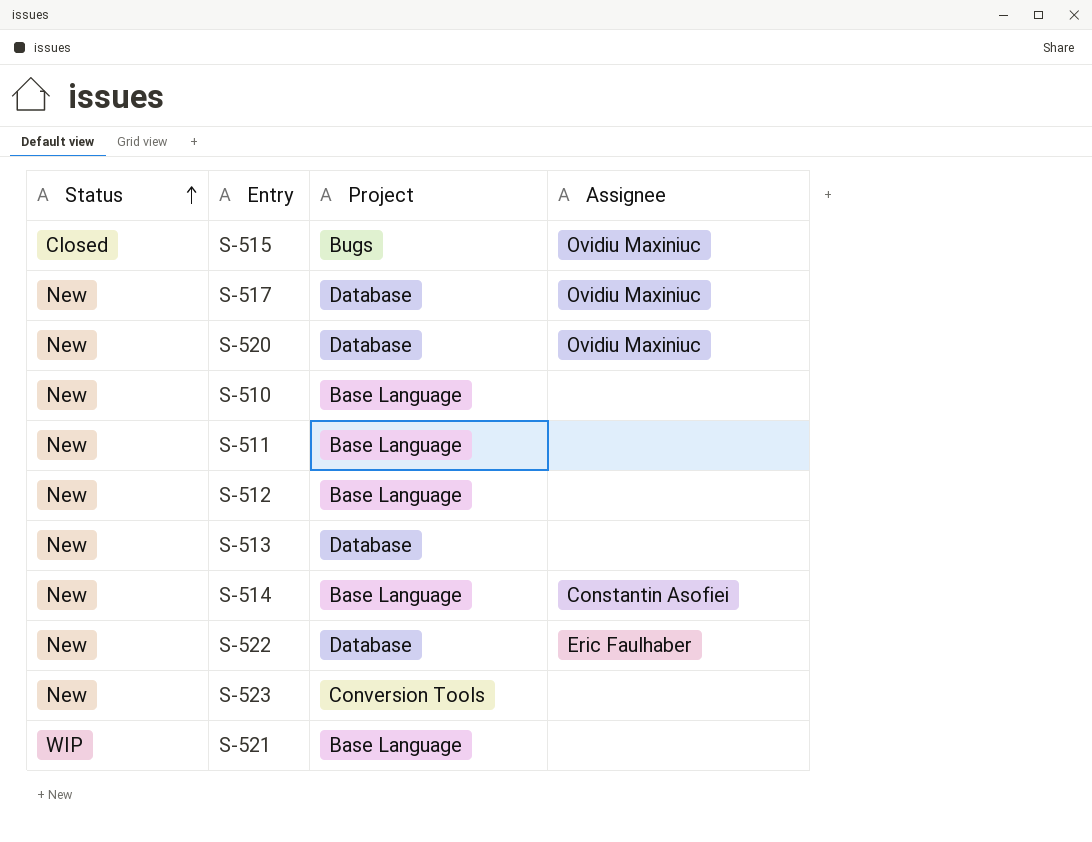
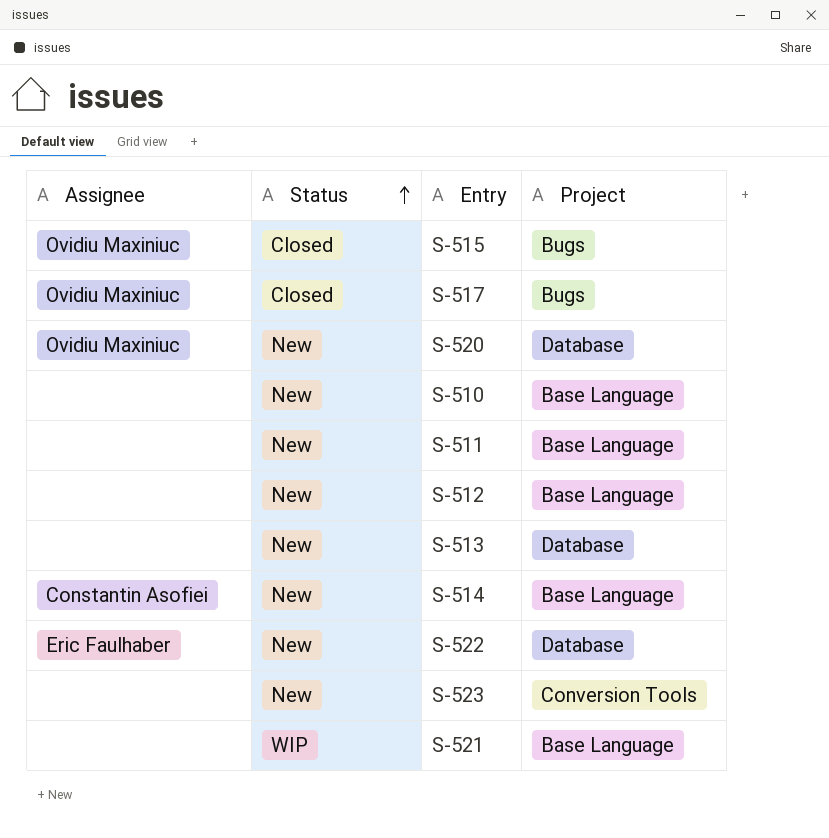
column Assignee | position: 4 -> 1
S-517 | Status: New -> Closed
S-517 | Project: Database -> Bugs

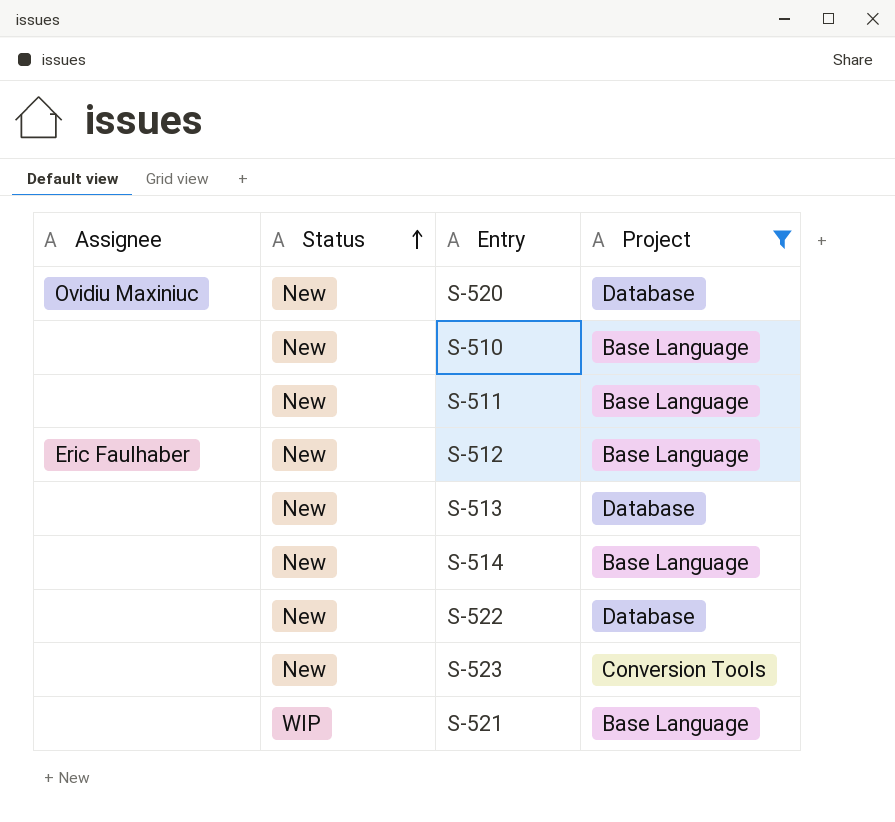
filter: none -> Project != Bugs
S-512 | Assignee: none -> Eric Faulhaber
S-514 | Assignee: Constantin Asofiei -> none
S-522 | Assignee: Eric Faulhaber -> none

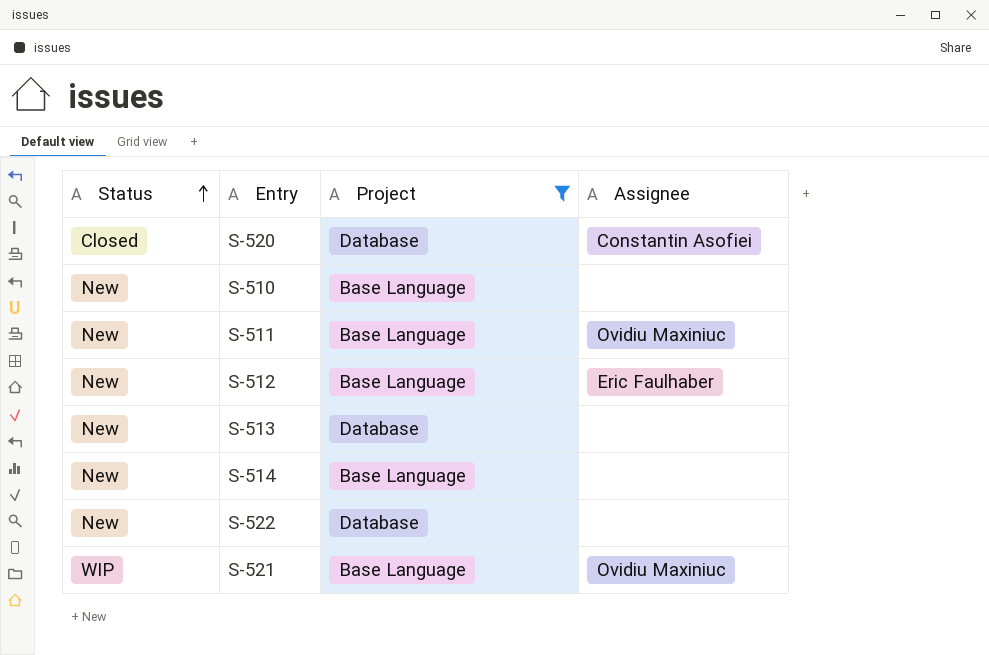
column Assignee | position: 1 -> 4
row S-523: none | New | Conversion Tools -> none
S-520 | Status: New -> Closed
S-520 | Assignee: Ovidiu Maxiniuc -> Constantin Asofiei
S-511 | Assignee: none -> Ovidiu Maxiniuc
S-521 | Assignee: none -> Ovidiu Maxiniuc

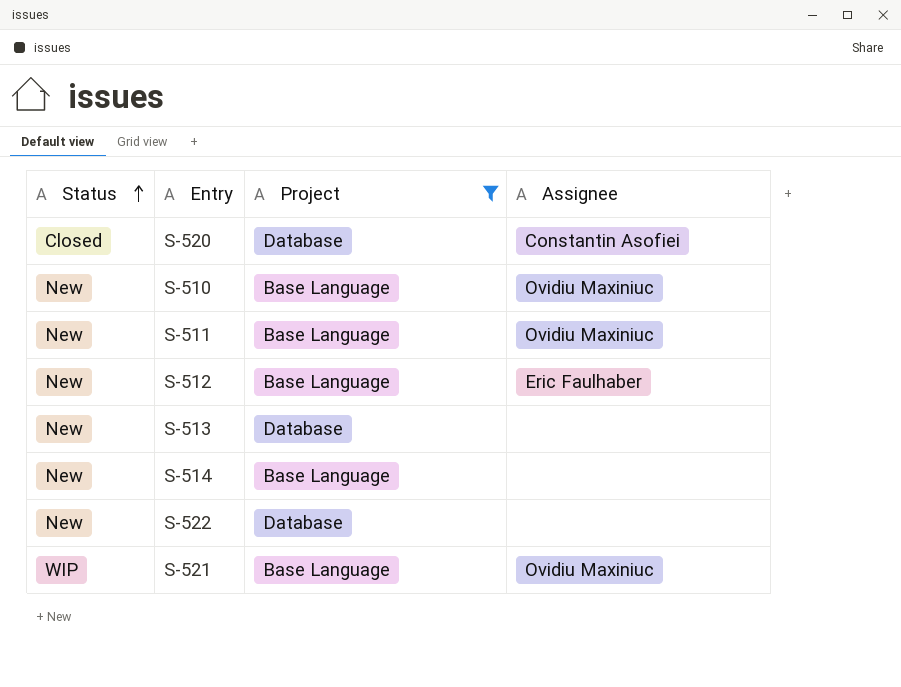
S-510 | Assignee: none -> Ovidiu Maxiniuc

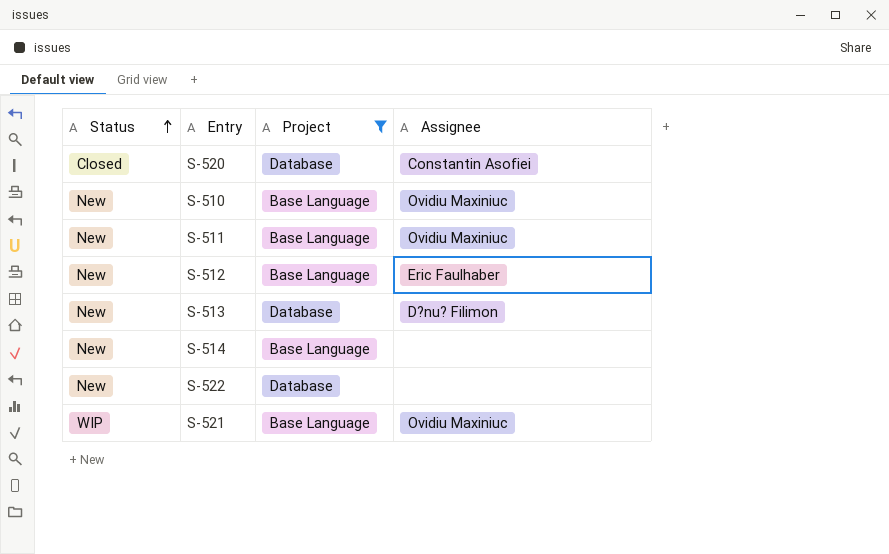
S-513 | Assignee: none -> D?nu? Filimon

